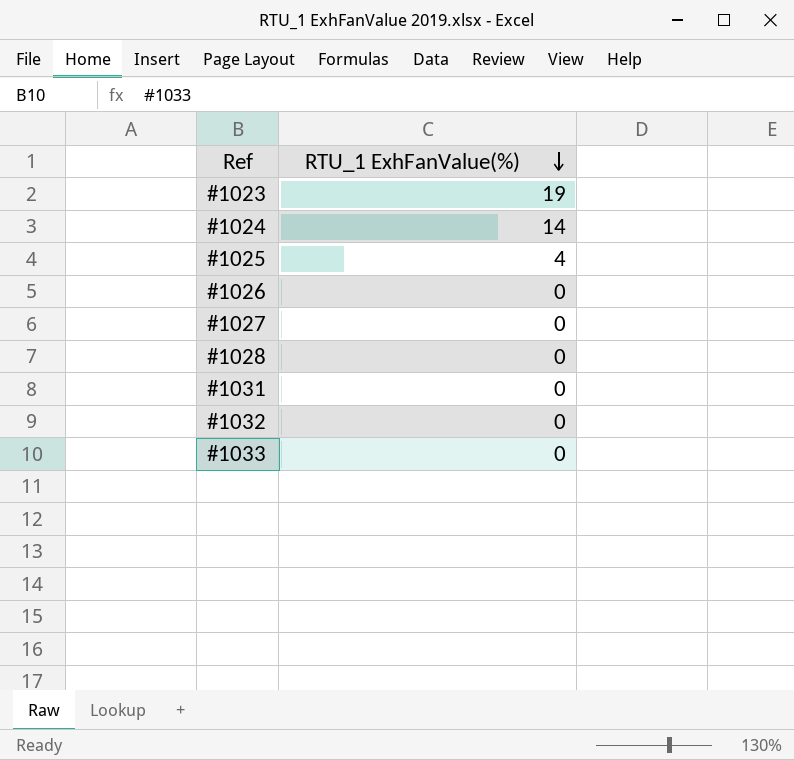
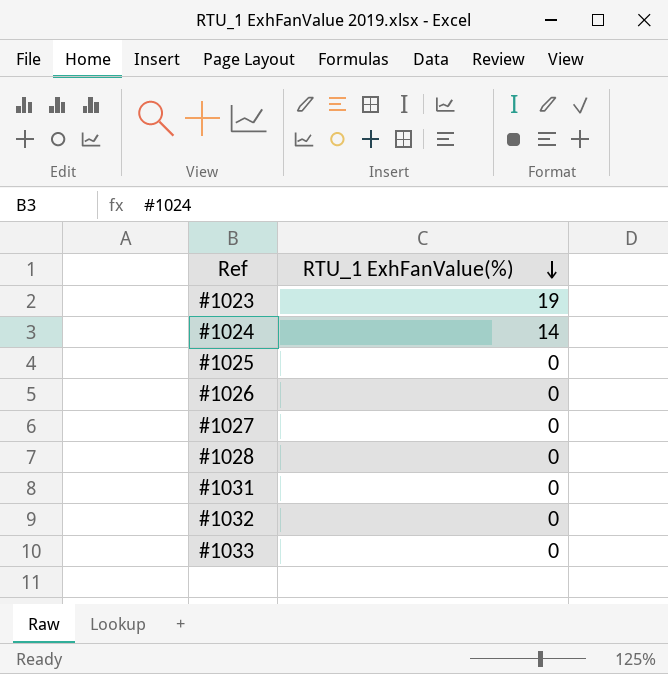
#1025 | RTU_1 ExhFanValue(%): 4 -> 0

